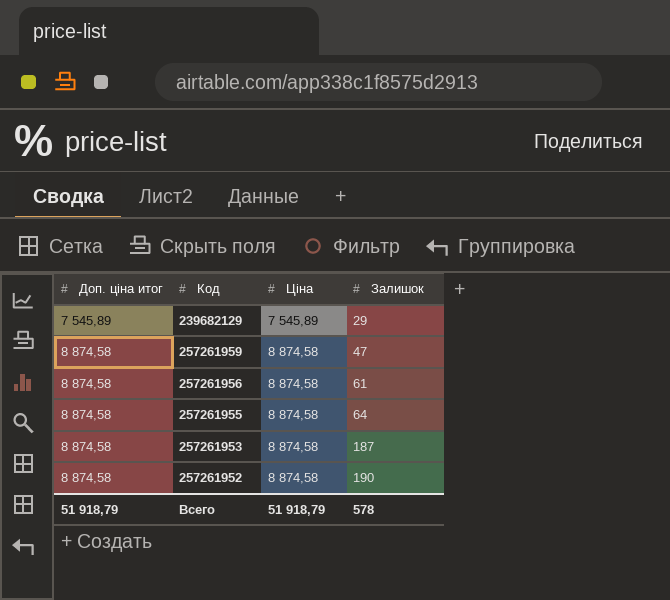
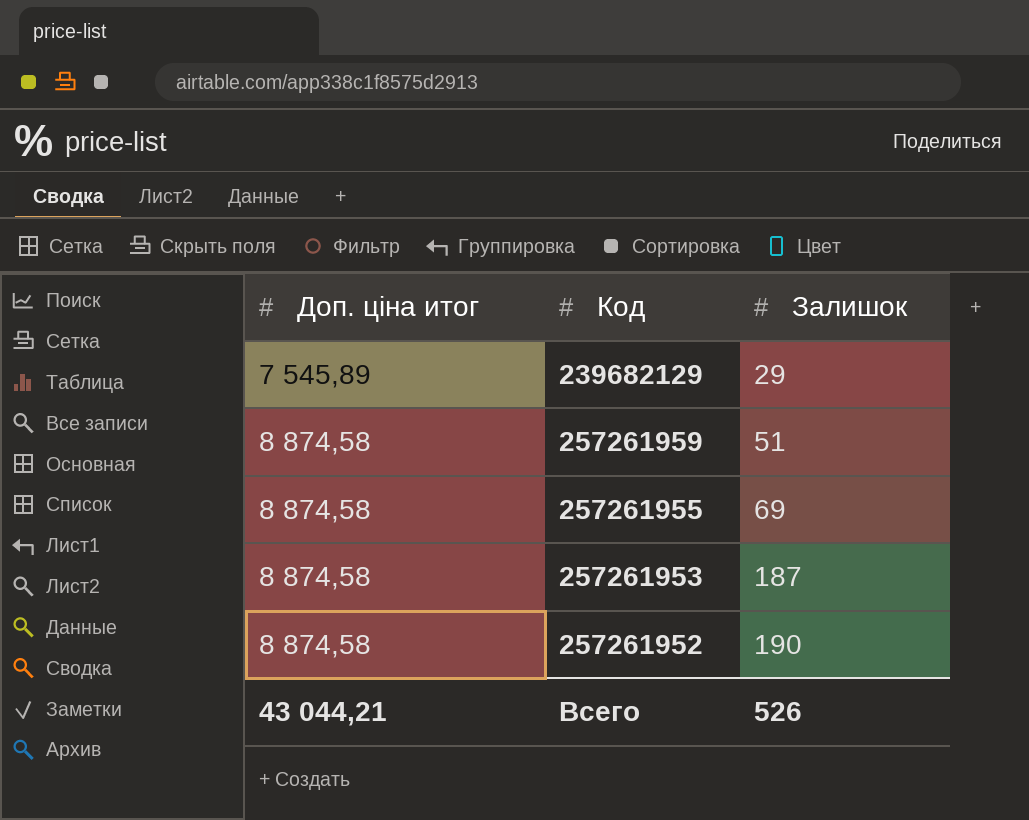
column Ціна | position: 3 -> none
row 257261956: 8 874,58 | 8 874,58 | 61 -> none
257261959 | Залишок: 47 -> 51
257261955 | Залишок: 64 -> 69
Всего | Доп. ціна итог: 51 918,79 -> 43 044,21
Всего | Залишок: 578 -> 526

